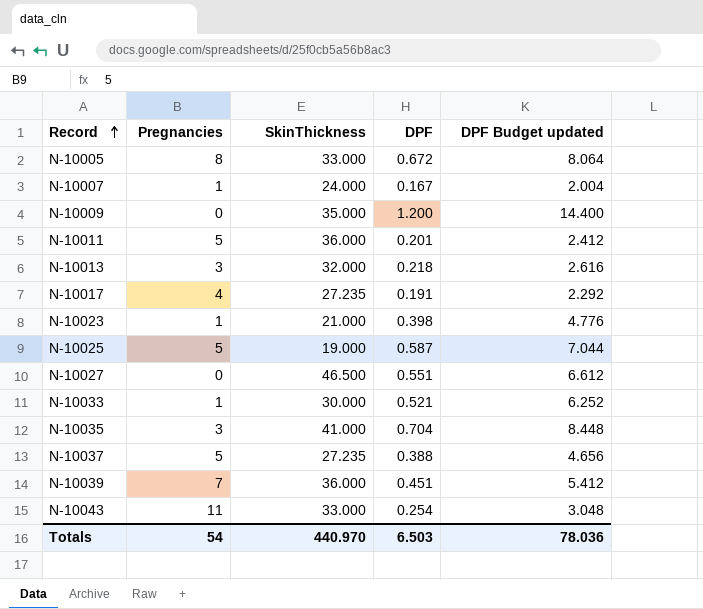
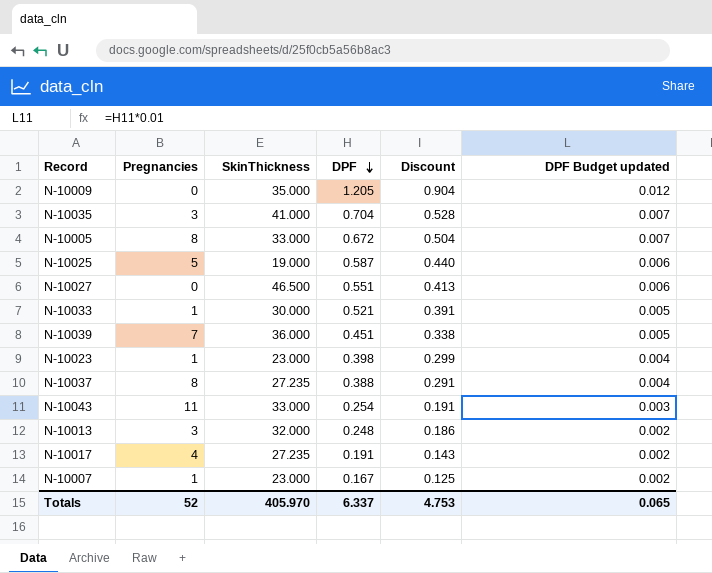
row order: Record ascending -> DPF descending
column Discount | formula: none -> [DPF] * 0.75
column DPF Budget updated | formula: [DPF] * 12 -> [DPF] * 0.01
row N-10011: 5 | 36.000 | 0.201 | 2.412 -> none
N-10009 | DPF: 1.200 -> 1.205
N-10023 | SkinThickness: 21.000 -> 23.000
N-10037 | Pregnancies: 5 -> 8
N-10013 | DPF: 0.218 -> 0.248
N-10007 | SkinThickness: 24.000 -> 23.000
Totals | Pregnancies: 54 -> 52
Totals | SkinThickness: 440.970 -> 405.970
Totals | DPF: 6.503 -> 6.337
Totals | DPF Budget updated: 78.036 -> 0.065

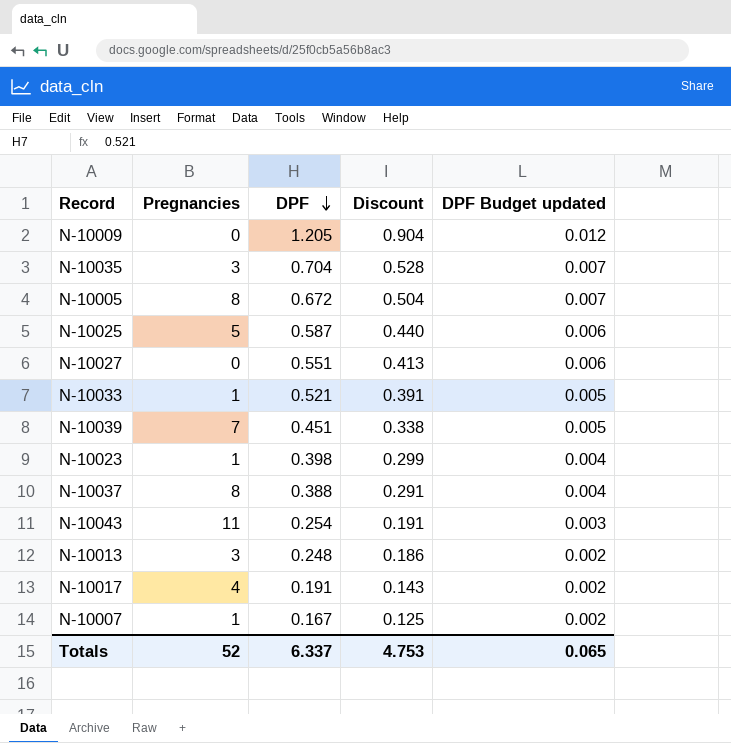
column SkinThickness | position: 3 -> none

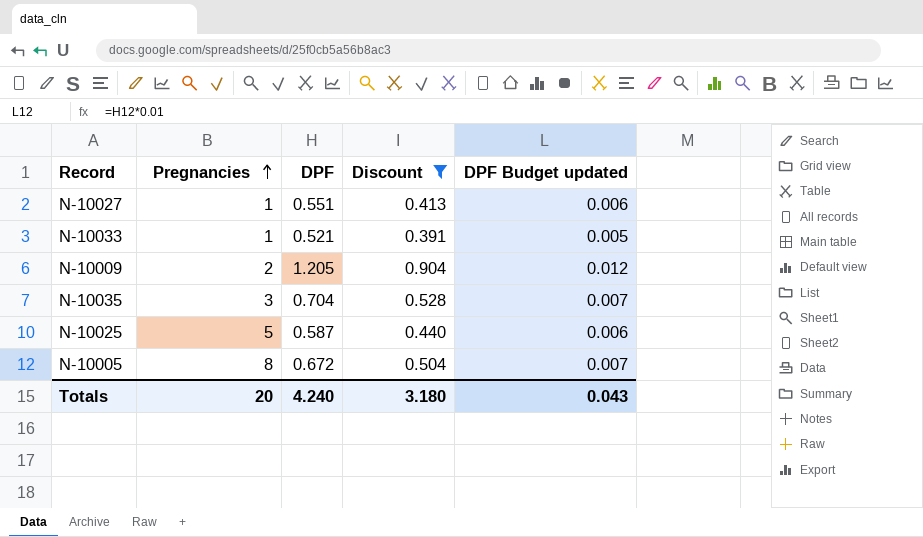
filter: none -> Discount >= 0.391
row order: DPF descending -> Pregnancies ascending
N-10027 | Pregnancies: 0 -> 1
N-10009 | Pregnancies: 0 -> 2
Totals | Pregnancies: 52 -> 20
Totals | DPF: 6.337 -> 4.240
Totals | Discount: 4.753 -> 3.180
Totals | DPF Budget updated: 0.065 -> 0.043

